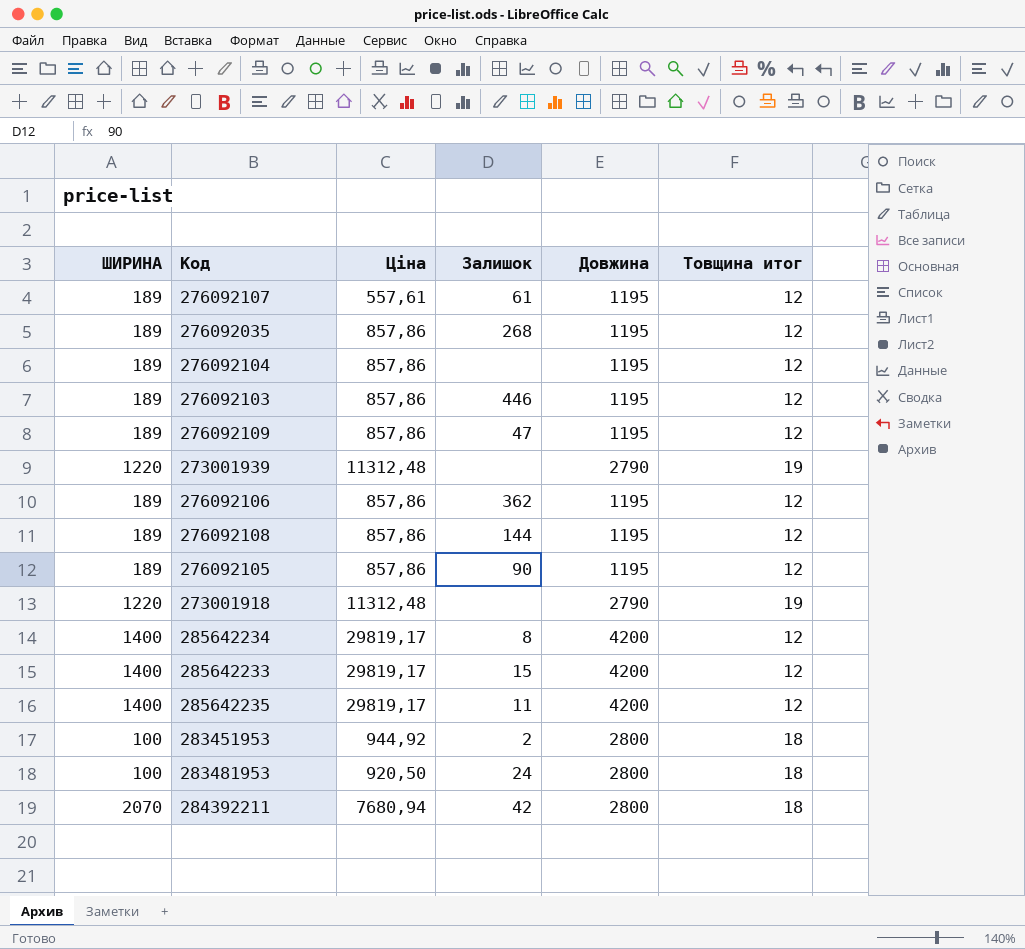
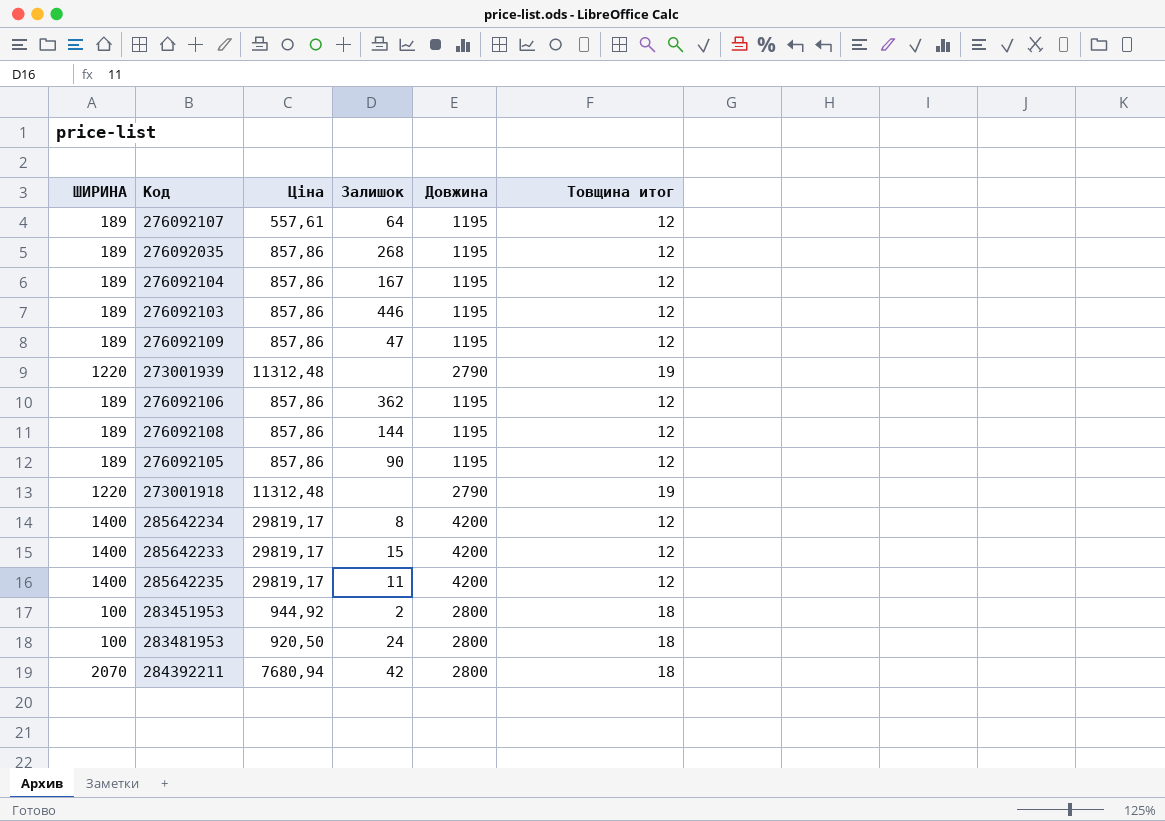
276092107 | Залишок: 61 -> 64
276092104 | Залишок: none -> 167

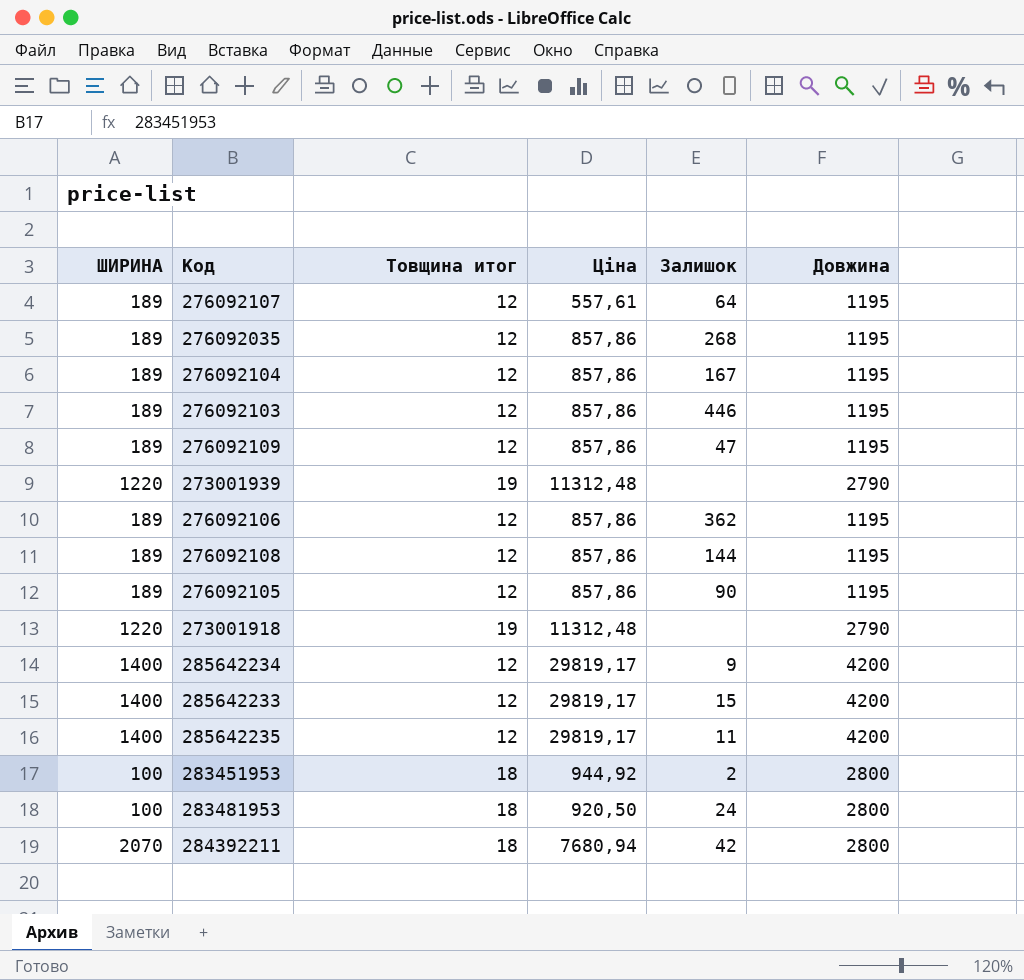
column Товщина итог | position: 6 -> 3
285642234 | Залишок: 8 -> 9

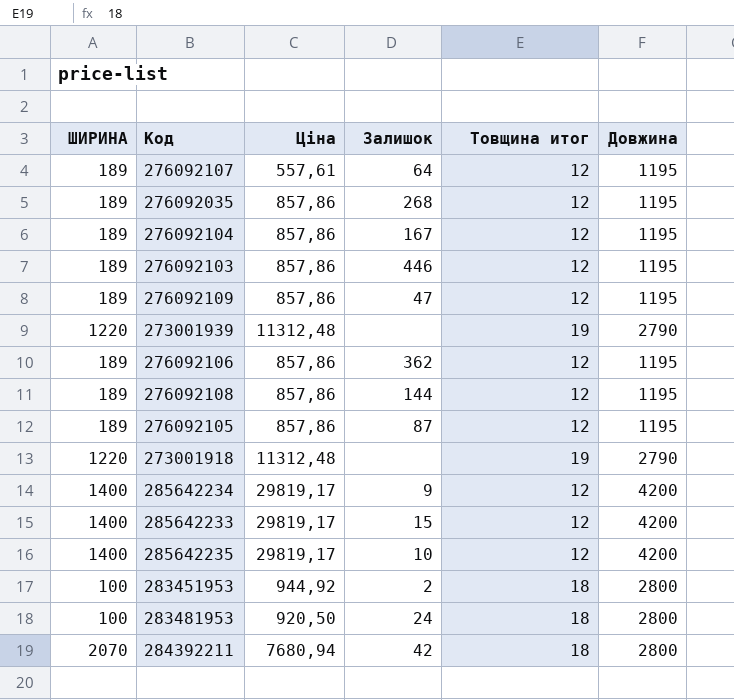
column Товщина итог | position: 3 -> 5
276092105 | Залишок: 90 -> 87
285642235 | Залишок: 11 -> 10

